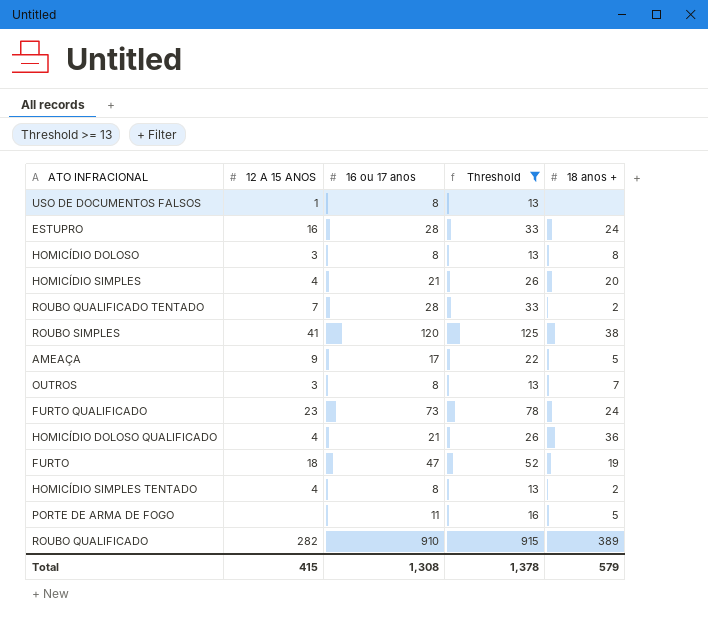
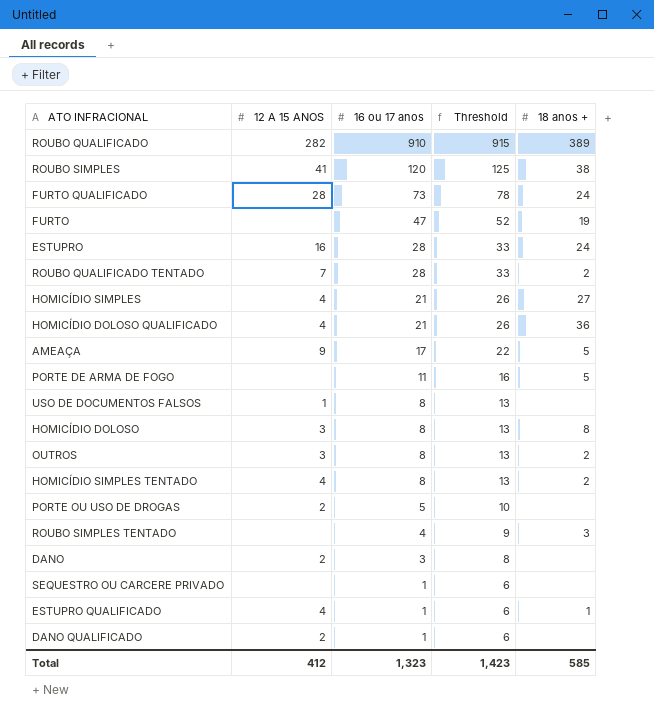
filter: Threshold >= 13 -> none
row order: none -> 16 ou 17 anos descending
FURTO QUALIFICADO | 12 A 15 ANOS: 23 -> 28
FURTO | 12 A 15 ANOS: 18 -> none
HOMICÍDIO SIMPLES | 18 anos +: 20 -> 27
OUTROS | 18 anos +: 7 -> 2
Total | 12 A 15 ANOS: 415 -> 412
Total | 16 ou 17 anos: 1,308 -> 1,323
Total | Threshold: 1,378 -> 1,423
Total | 18 anos +: 579 -> 585

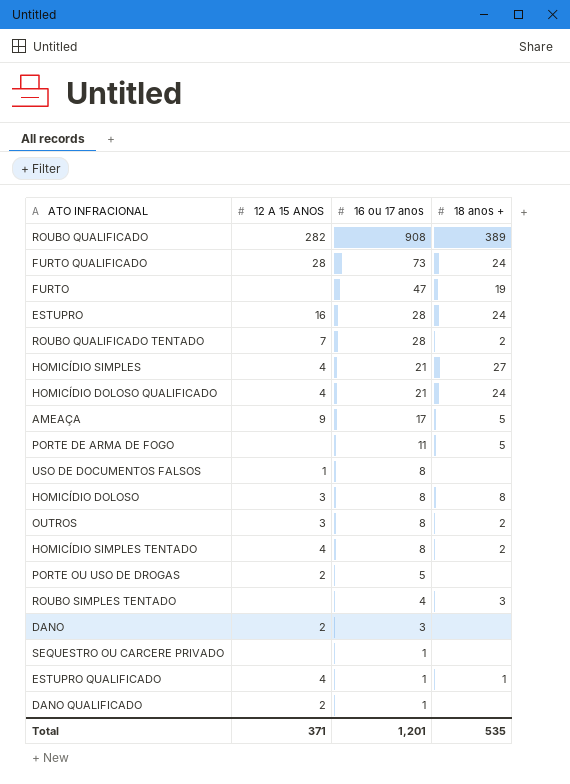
column Threshold | formula: [16 ou 17 anos] + 5 -> none
row ROUBO SIMPLES: 41 | 120 | 125 | 38 -> none
ROUBO QUALIFICADO | 16 ou 17 anos: 910 -> 908
HOMICÍDIO DOLOSO QUALIFICADO | 18 anos +: 36 -> 24
Total | 12 A 15 ANOS: 412 -> 371
Total | 16 ou 17 anos: 1,323 -> 1,201
Total | 18 anos +: 585 -> 535

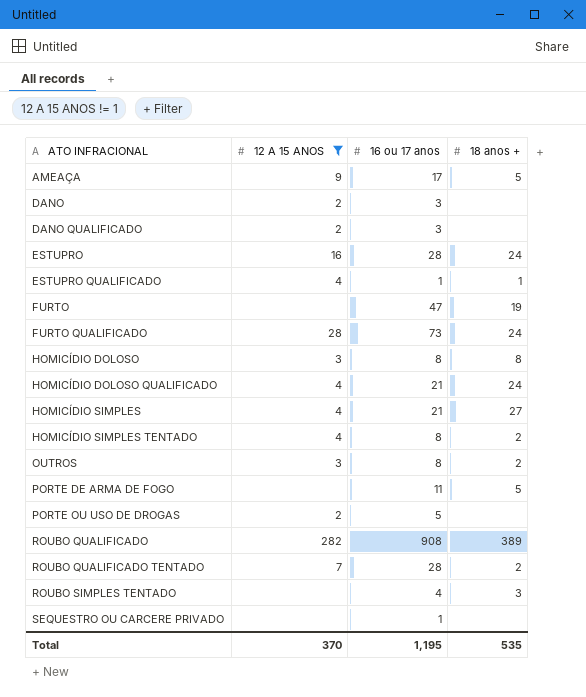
filter: none -> 12 A 15 ANOS != 1
row order: 16 ou 17 anos descending -> ATO INFRACIONAL ascending
DANO QUALIFICADO | 16 ou 17 anos: 1 -> 3
Total | 12 A 15 ANOS: 371 -> 370
Total | 16 ou 17 anos: 1,201 -> 1,195

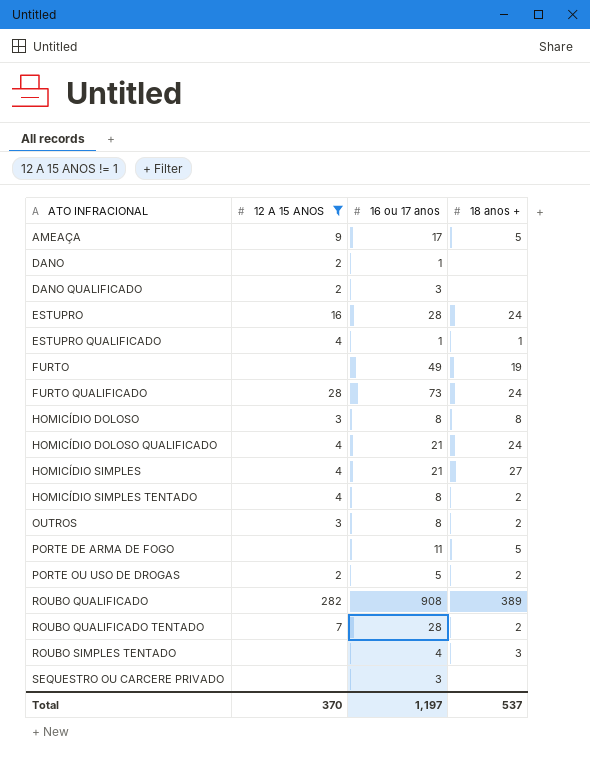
DANO | 16 ou 17 anos: 3 -> 1
FURTO | 16 ou 17 anos: 47 -> 49
PORTE OU USO DE DROGAS | 18 anos +: none -> 2
SEQUESTRO OU CARCERE PRIVADO | 16 ou 17 anos: 1 -> 3
Total | 16 ou 17 anos: 1,195 -> 1,197
Total | 18 anos +: 535 -> 537

